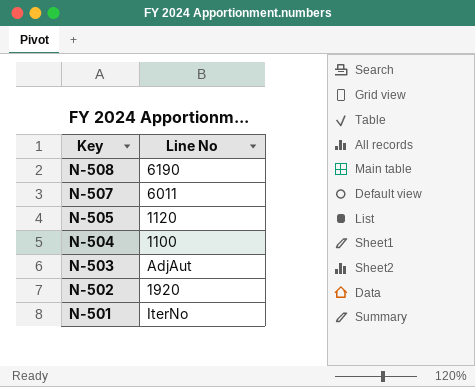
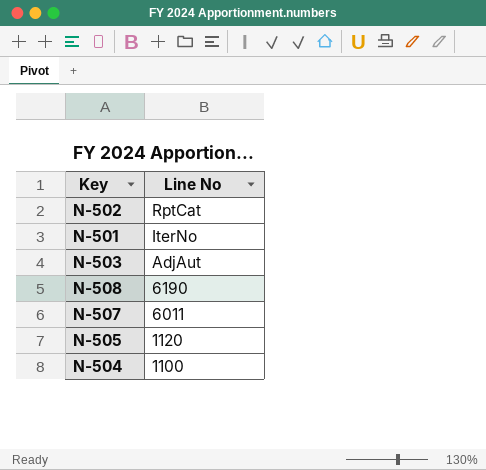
row order: Key descending -> Line No descending
N-502 | Line No: 1920 -> RptCat

